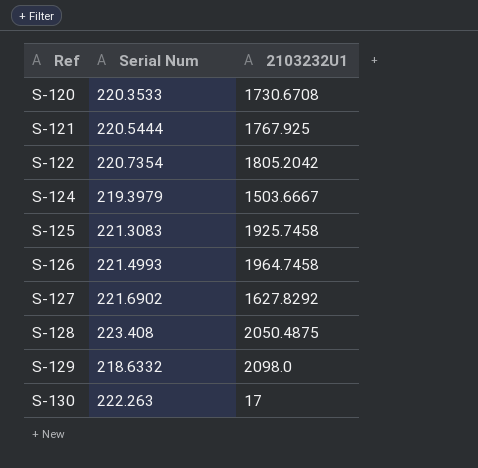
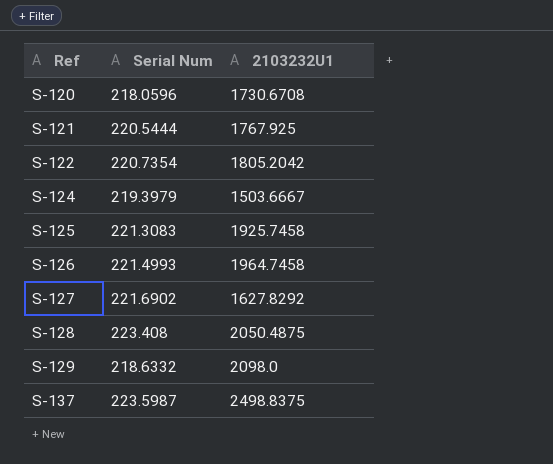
row S-130: 222.263 | 17 -> none
S-120 | Serial Num: 220.3533 -> 218.0596
row S-137: none -> 223.5987 | 2498.8375

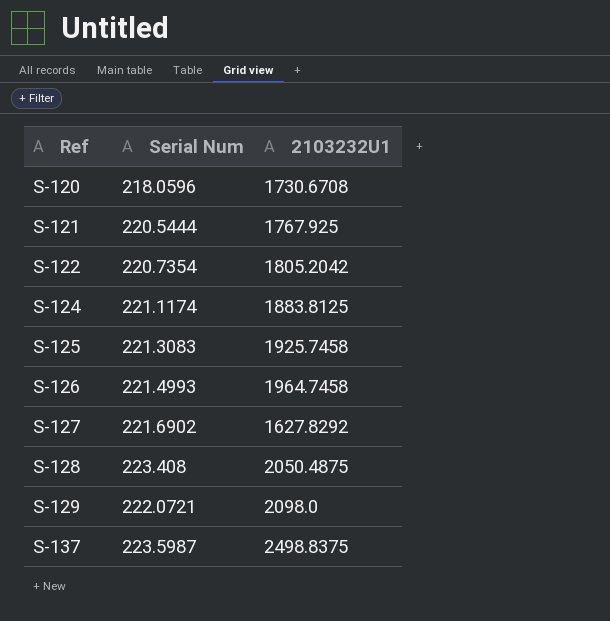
S-124 | Serial Num: 219.3979 -> 221.1174
S-124 | 2103232U1: 1503.6667 -> 1883.8125
S-129 | Serial Num: 218.6332 -> 222.0721

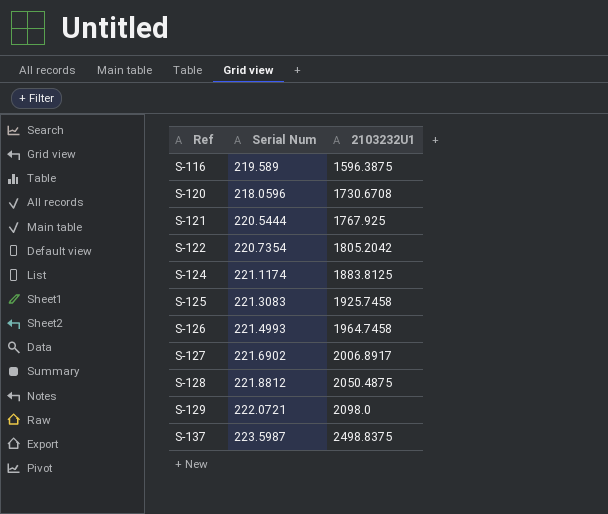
row S-116: none -> 219.589 | 1596.3875
S-127 | 2103232U1: 1627.8292 -> 2006.8917
S-128 | Serial Num: 223.408 -> 221.8812

